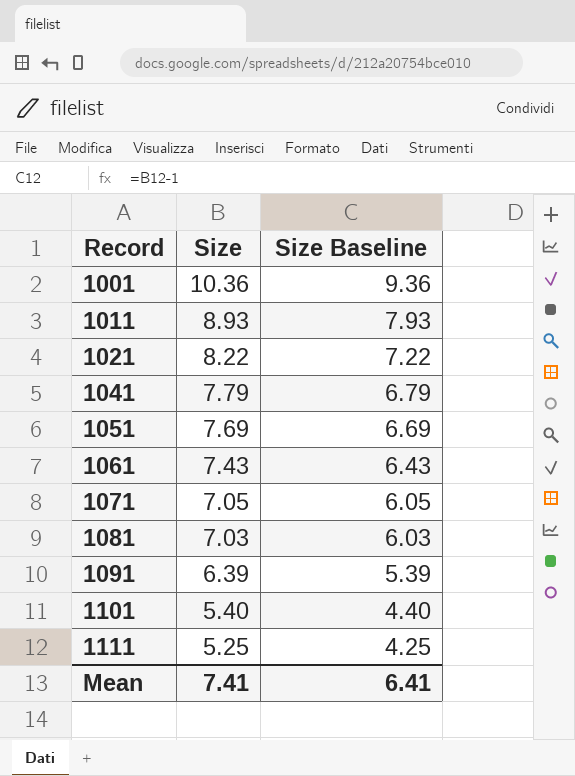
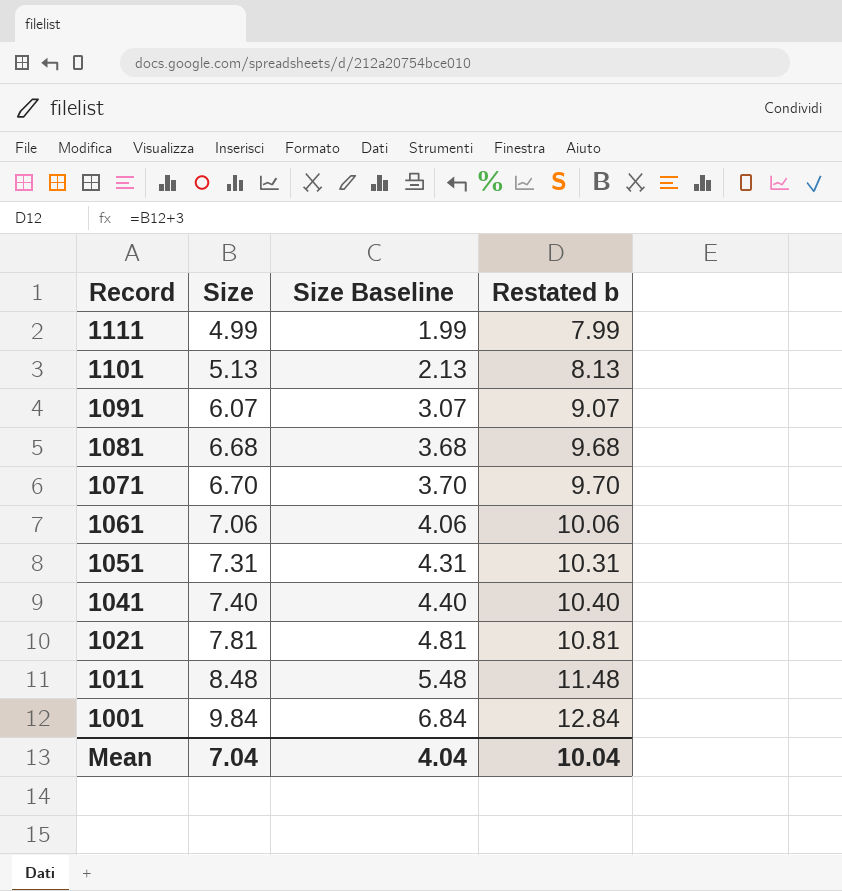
row order: Record ascending -> Record descending
column Size Baseline | formula: [Size] - 1 -> [Size] - 3
column Restated b | formula: none -> [Size] + 3
1111 | Size: 5.25 -> 4.99
1101 | Size: 5.40 -> 5.13
1091 | Size: 6.39 -> 6.07
1081 | Size: 7.03 -> 6.68
1071 | Size: 7.05 -> 6.70
1061 | Size: 7.43 -> 7.06
1051 | Size: 7.69 -> 7.31
1041 | Size: 7.79 -> 7.40
1021 | Size: 8.22 -> 7.81
1011 | Size: 8.93 -> 8.48
1001 | Size: 10.36 -> 9.84
Mean | Size: 7.41 -> 7.04
Mean | Size Baseline: 6.41 -> 4.04

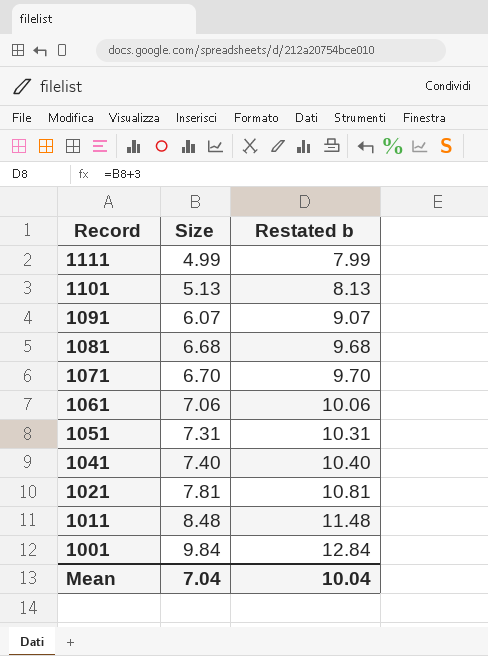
column Size Baseline | formula: [Size] - 3 -> none

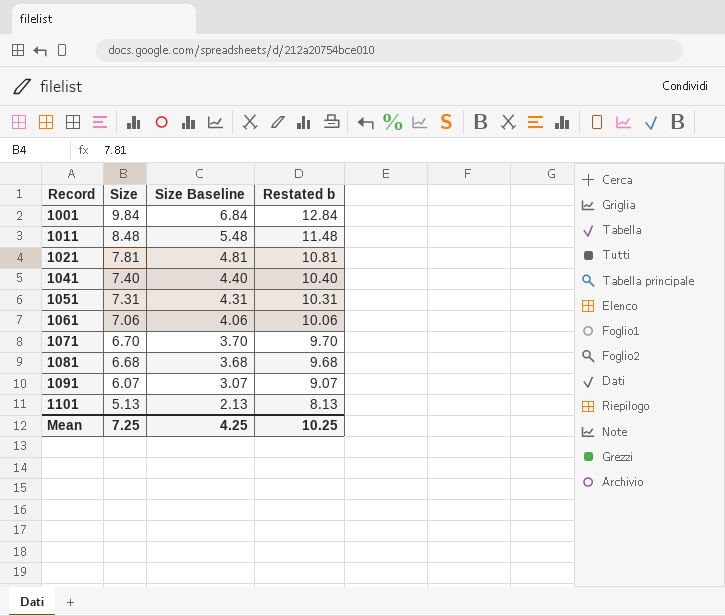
row order: Record descending -> Record ascending
column Size Baseline | formula: none -> [Size] - 3
row 1111: 4.99 | 7.99 -> none
Mean | Size: 7.04 -> 7.25
Mean | Restated b: 10.04 -> 10.25

